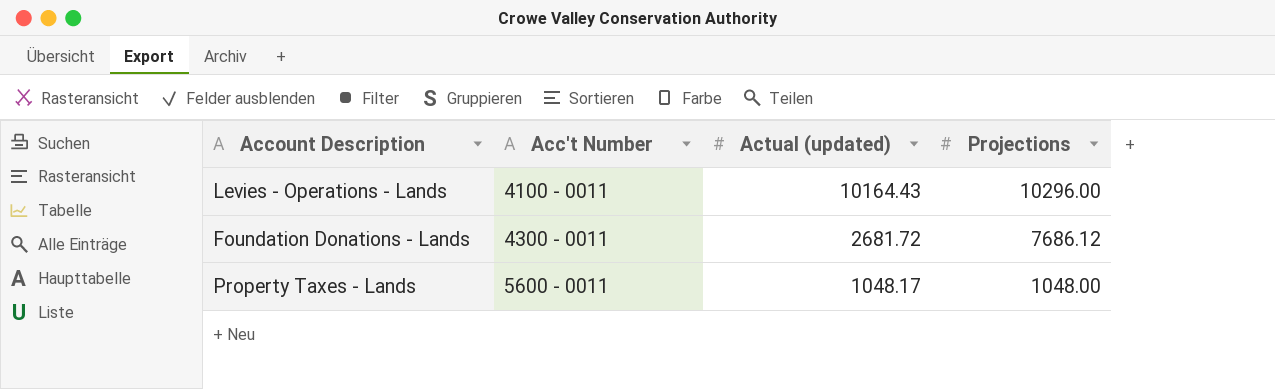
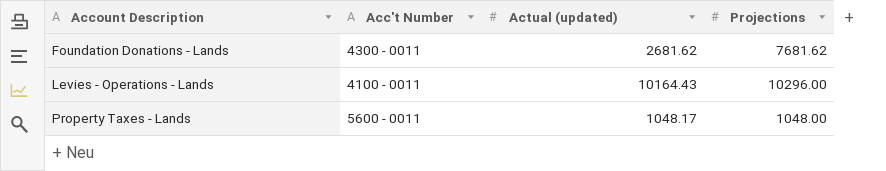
row order: Acc't Number ascending -> Account Description ascending
Foundation Donations - Lands | Actual (updated): 2681.72 -> 2681.62
Foundation Donations - Lands | Projections: 7686.12 -> 7681.62

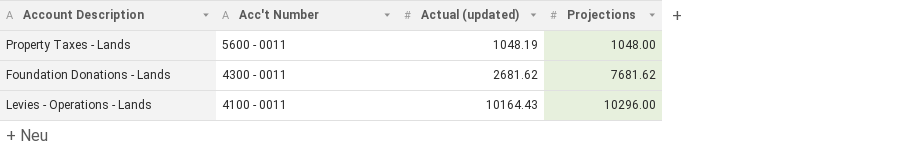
row order: Account Description ascending -> Acc't Number descending
Property Taxes - Lands | Actual (updated): 1048.17 -> 1048.19

